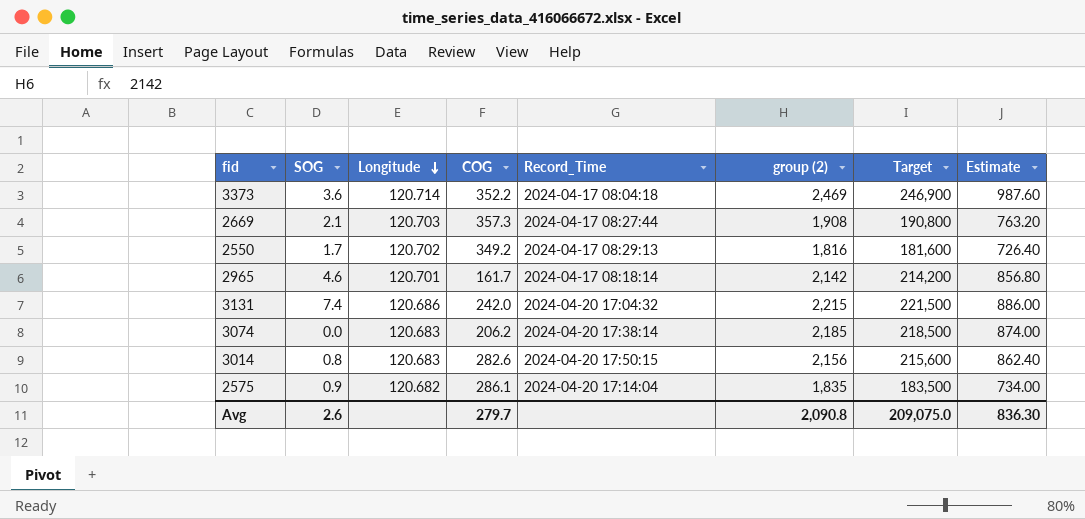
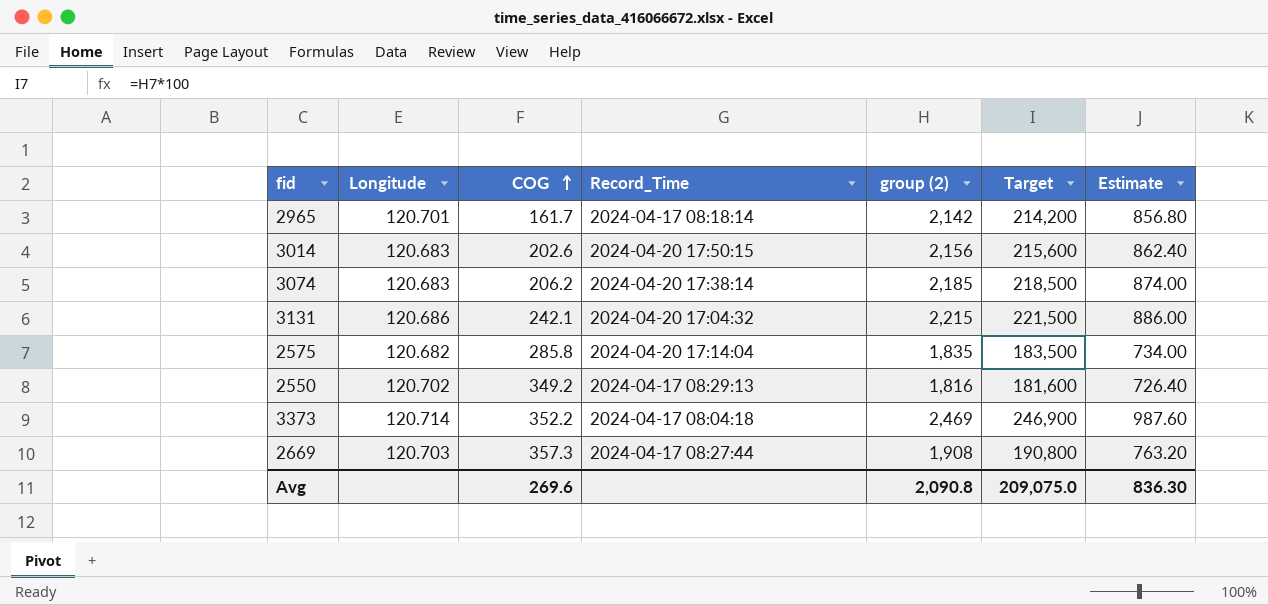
row order: Longitude descending -> COG ascending
column SOG | position: 2 -> none
3014 | COG: 282.6 -> 202.6
3131 | COG: 242.0 -> 242.1
2575 | COG: 286.1 -> 285.8
Avg | COG: 279.7 -> 269.6

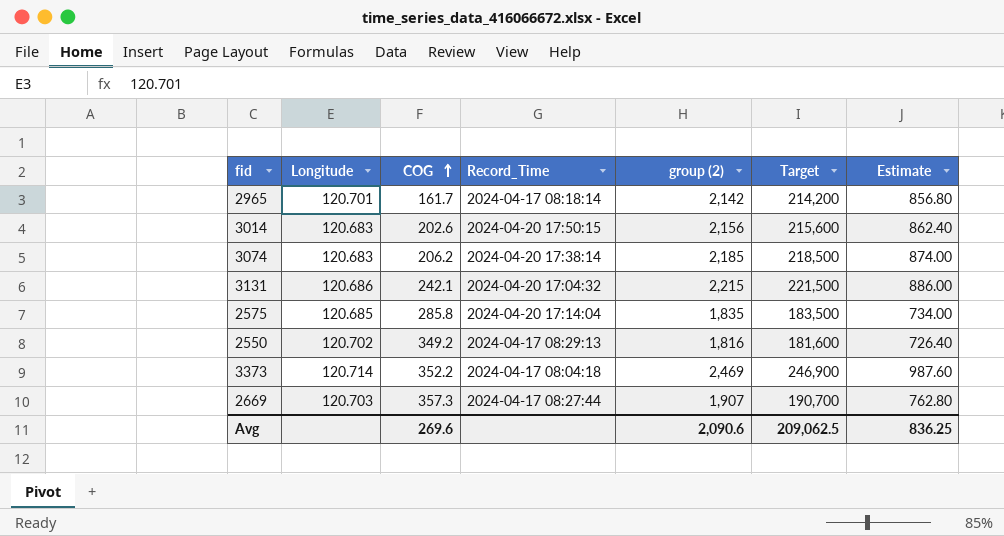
2575 | Longitude: 120.682 -> 120.685
2669 | group (2): 1,908 -> 1,907
2669 | Target: 190,800 -> 190,700
2669 | Estimate: 763.20 -> 762.80
Avg | group (2): 2,090.8 -> 2,090.6
Avg | Target: 209,075.0 -> 209,062.5
Avg | Estimate: 836.30 -> 836.25

